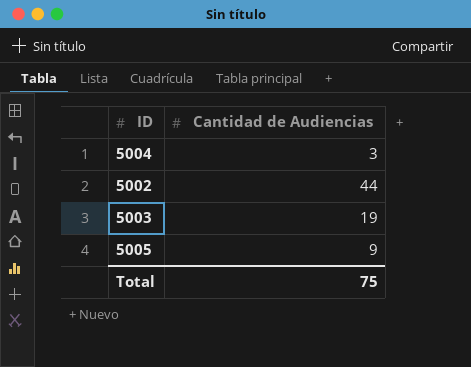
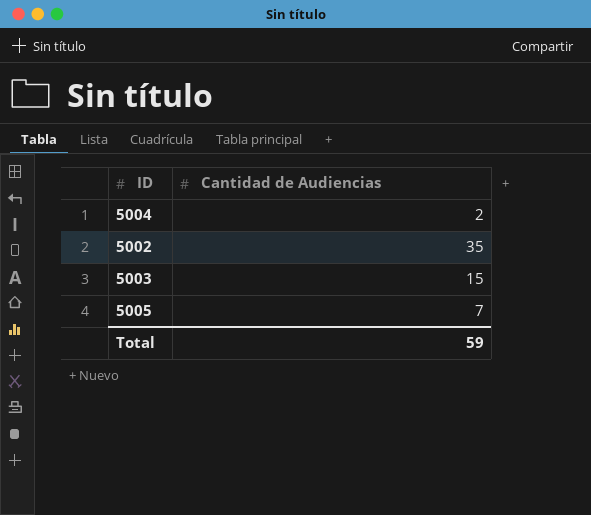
5004 | Cantidad de Audiencias: 3 -> 2
5002 | Cantidad de Audiencias: 44 -> 35
5003 | Cantidad de Audiencias: 19 -> 15
5005 | Cantidad de Audiencias: 9 -> 7
Total | Cantidad de Audiencias: 75 -> 59

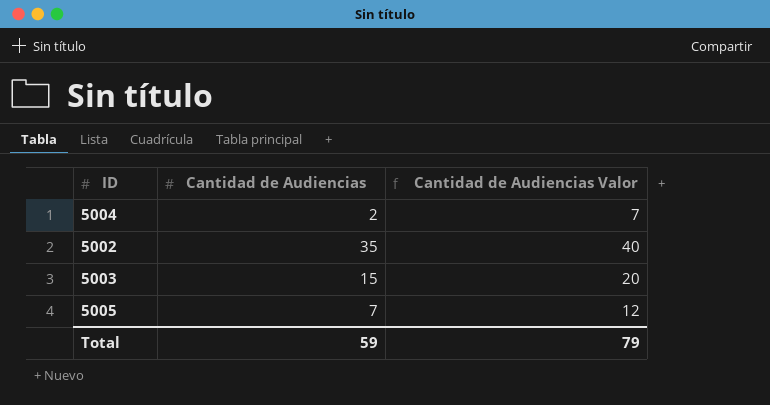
column Cantidad de Audiencias Valor | formula: none -> [Cantidad de Audiencias] + 5

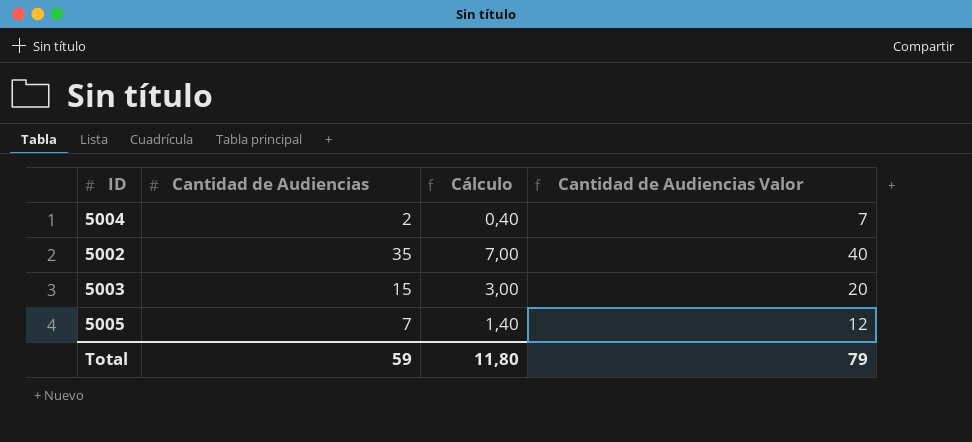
column Cálculo | formula: none -> [Cantidad de Audiencias] * 0,2

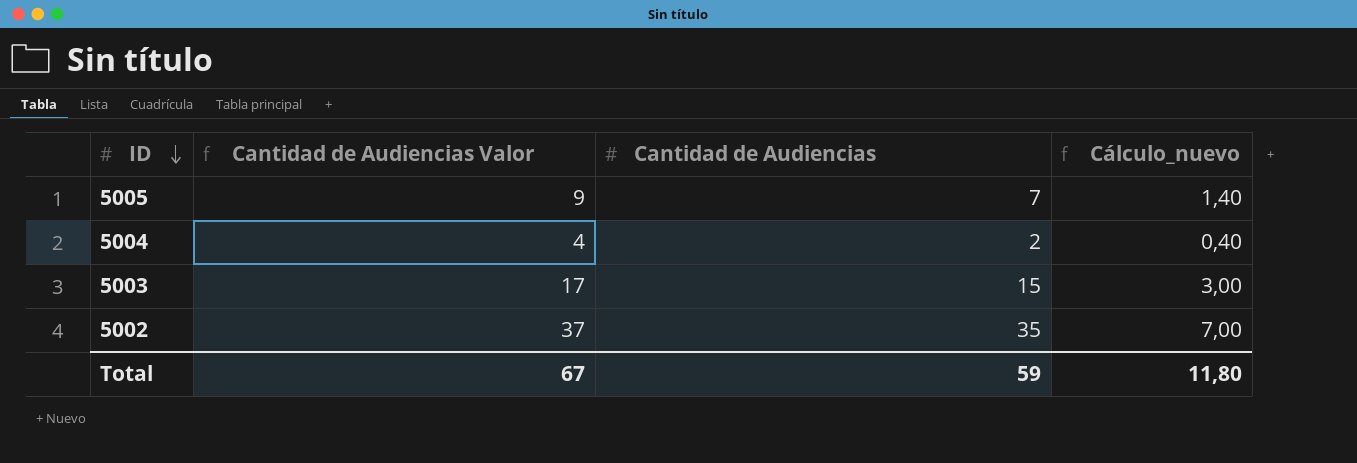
row order: none -> ID descending
column Cantidad de Audiencias Valor | formula: [Cantidad de Audiencias] + 5 -> [Cantidad de Audiencias] + 2
column Cantidad de Audiencias Valor | position: 4 -> 2
column name: Cálculo -> Cálculo_nuevo
Total | Cantidad de Audiencias Valor: 79 -> 67

